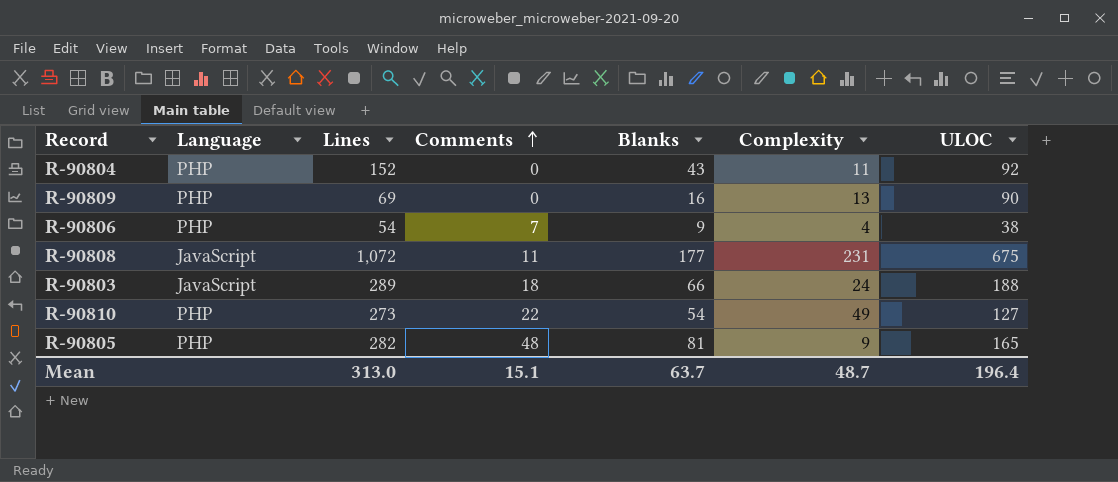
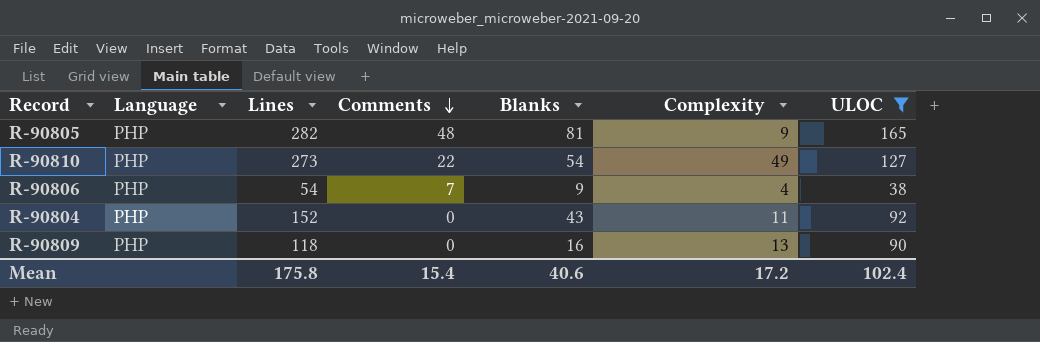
filter: none -> ULOC <= 165
row order: Comments ascending -> Comments descending
R-90809 | Lines: 69 -> 118
Mean | Lines: 313.0 -> 175.8
Mean | Comments: 15.1 -> 15.4
Mean | Blanks: 63.7 -> 40.6
Mean | Complexity: 48.7 -> 17.2
Mean | ULOC: 196.4 -> 102.4

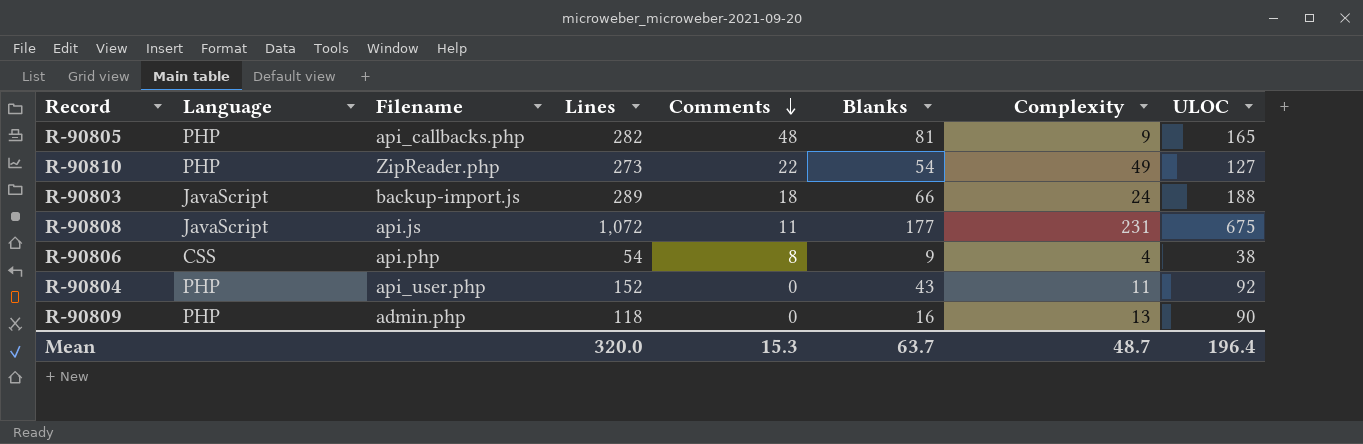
filter: ULOC <= 165 -> none
column Filename | position: none -> 3
R-90806 | Language: PHP -> CSS
R-90806 | Comments: 7 -> 8
Mean | Lines: 175.8 -> 320.0
Mean | Comments: 15.4 -> 15.3
Mean | Blanks: 40.6 -> 63.7
Mean | Complexity: 17.2 -> 48.7
Mean | ULOC: 102.4 -> 196.4

